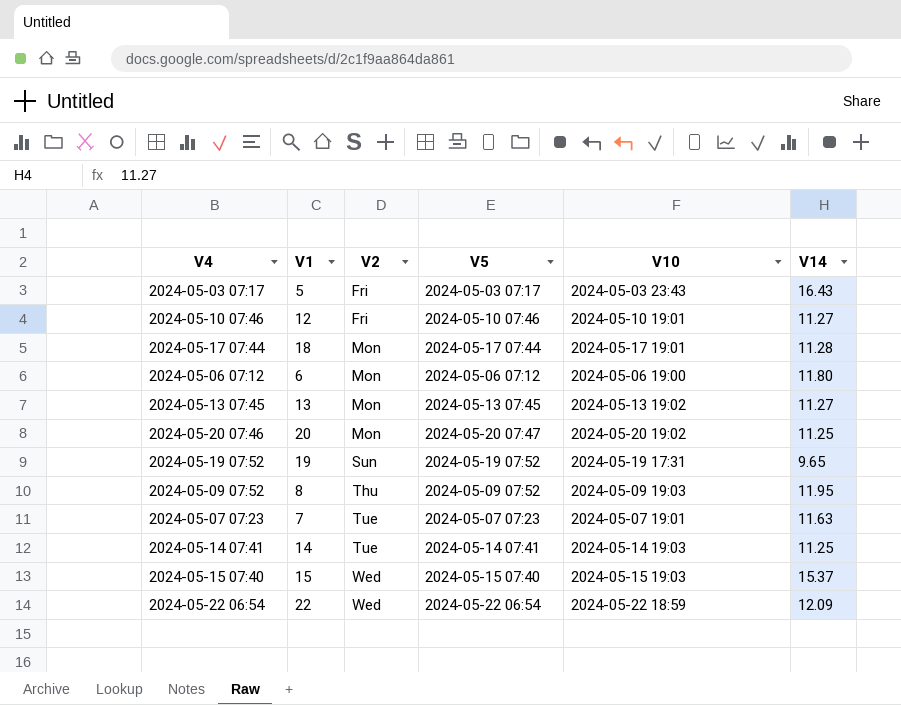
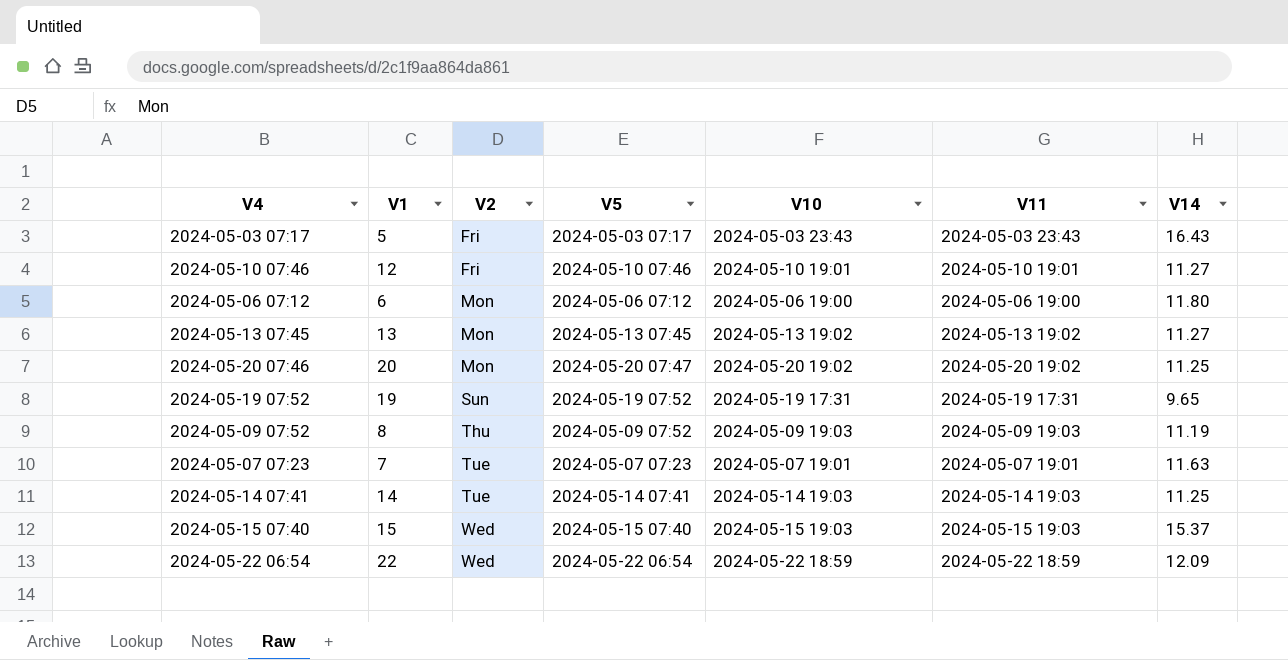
column V11 | position: none -> 6
row 2024-05-17 07:44: 18 | Mon | 2024-05-17 07:44 | 2024-05-17 19:01 | 11.28 -> none
2024-05-09 07:52 | V14: 11.95 -> 11.19

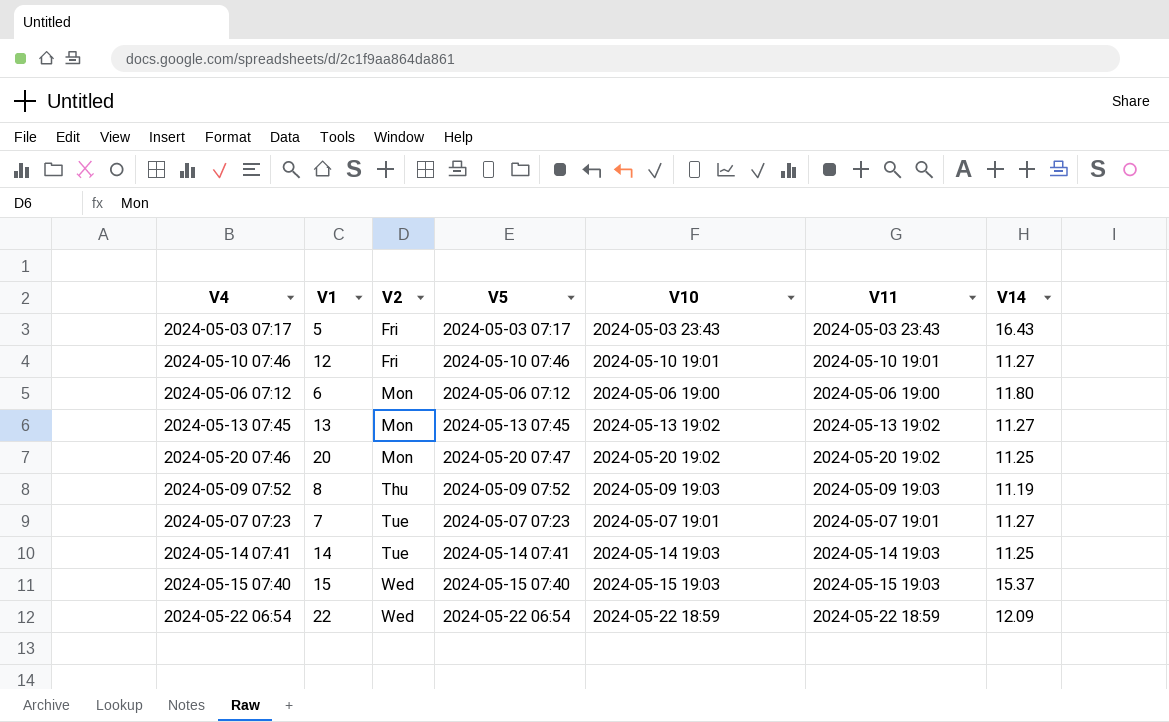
row 2024-05-19 07:52: 19 | Sun | 2024-05-19 07:52 | 2024-05-19 17:31 | 2024-05-19 17:31 | 9.65 -> none
2024-05-07 07:23 | V14: 11.63 -> 11.27

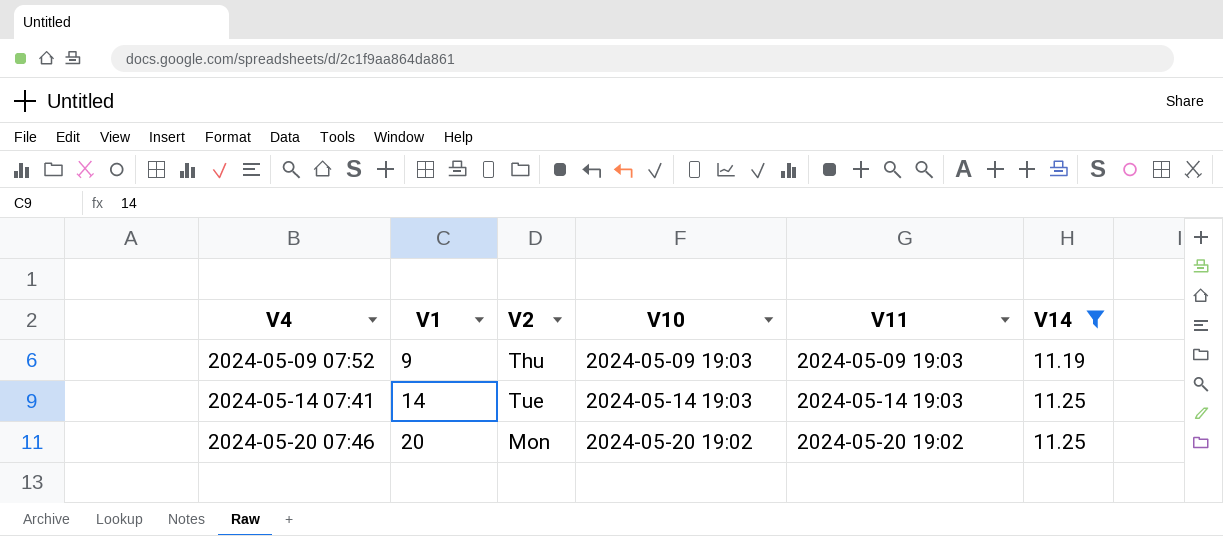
filter: none -> V14 <= 11.25
row order: V2 ascending -> V4 ascending
column V5 | position: 4 -> none
2024-05-09 07:52 | V1: 8 -> 9

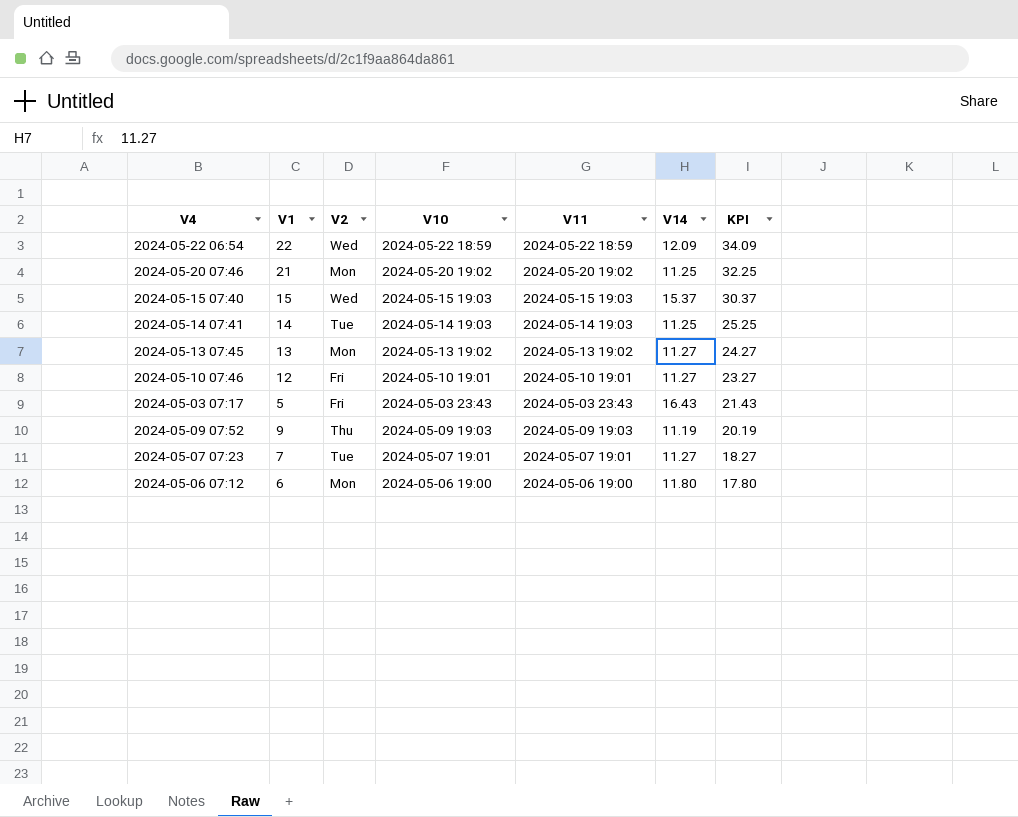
filter: V14 <= 11.25 -> none
row order: V4 ascending -> KPI descending
column KPI | formula: none -> [V1] + [V14]
2024-05-20 07:46 | V1: 20 -> 21

